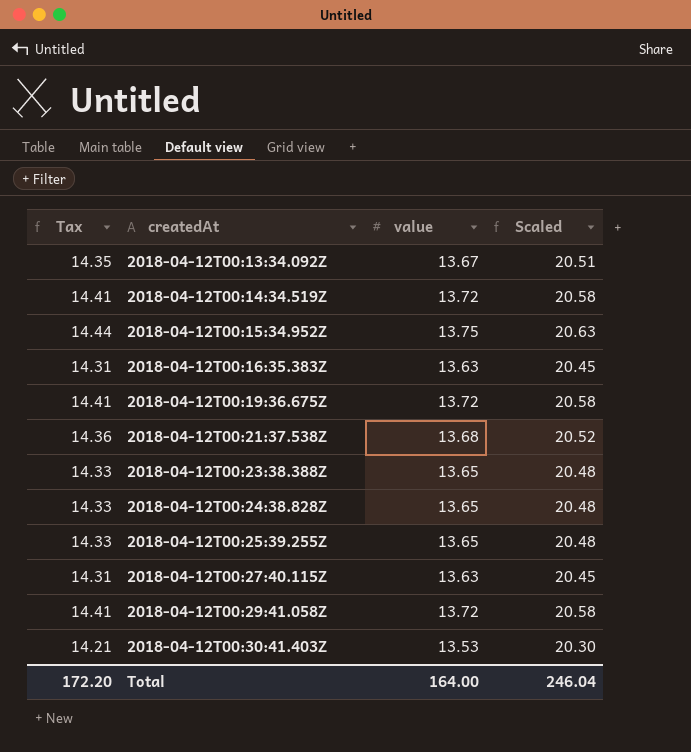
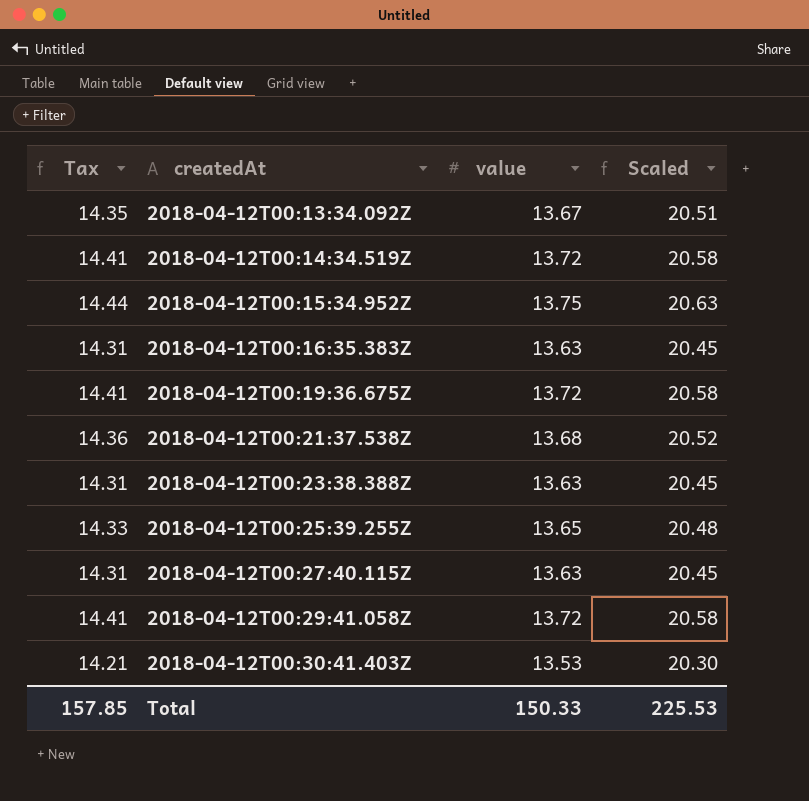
row 2018-04-12T00:24:38.828Z: 14.33 | 13.65 | 20.48 -> none
2018-04-12T00:23:38.388Z | Tax: 14.33 -> 14.31
2018-04-12T00:23:38.388Z | value: 13.65 -> 13.63
2018-04-12T00:23:38.388Z | Scaled: 20.48 -> 20.45
Total | Tax: 172.20 -> 157.85
Total | value: 164.00 -> 150.33
Total | Scaled: 246.04 -> 225.53

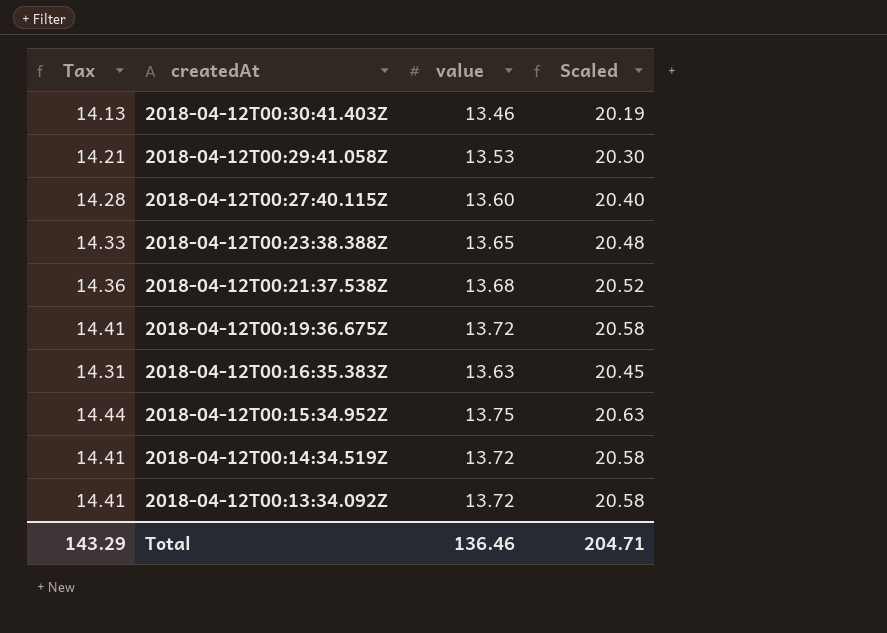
row order: createdAt ascending -> createdAt descending
row 2018-04-12T00:25:39.255Z: 14.33 | 13.65 | 20.48 -> none
2018-04-12T00:30:41.403Z | Tax: 14.21 -> 14.13
2018-04-12T00:30:41.403Z | value: 13.53 -> 13.46
2018-04-12T00:30:41.403Z | Scaled: 20.30 -> 20.19
2018-04-12T00:29:41.058Z | Tax: 14.41 -> 14.21
2018-04-12T00:29:41.058Z | value: 13.72 -> 13.53
2018-04-12T00:29:41.058Z | Scaled: 20.58 -> 20.30
2018-04-12T00:27:40.115Z | Tax: 14.31 -> 14.28
2018-04-12T00:27:40.115Z | value: 13.63 -> 13.60
2018-04-12T00:27:40.115Z | Scaled: 20.45 -> 20.40
2018-04-12T00:23:38.388Z | Tax: 14.31 -> 14.33
2018-04-12T00:23:38.388Z | value: 13.63 -> 13.65
2018-04-12T00:23:38.388Z | Scaled: 20.45 -> 20.48
2018-04-12T00:13:34.092Z | Tax: 14.35 -> 14.41
2018-04-12T00:13:34.092Z | value: 13.67 -> 13.72
2018-04-12T00:13:34.092Z | Scaled: 20.51 -> 20.58
Total | Tax: 157.85 -> 143.29
Total | value: 150.33 -> 136.46
Total | Scaled: 225.53 -> 204.71

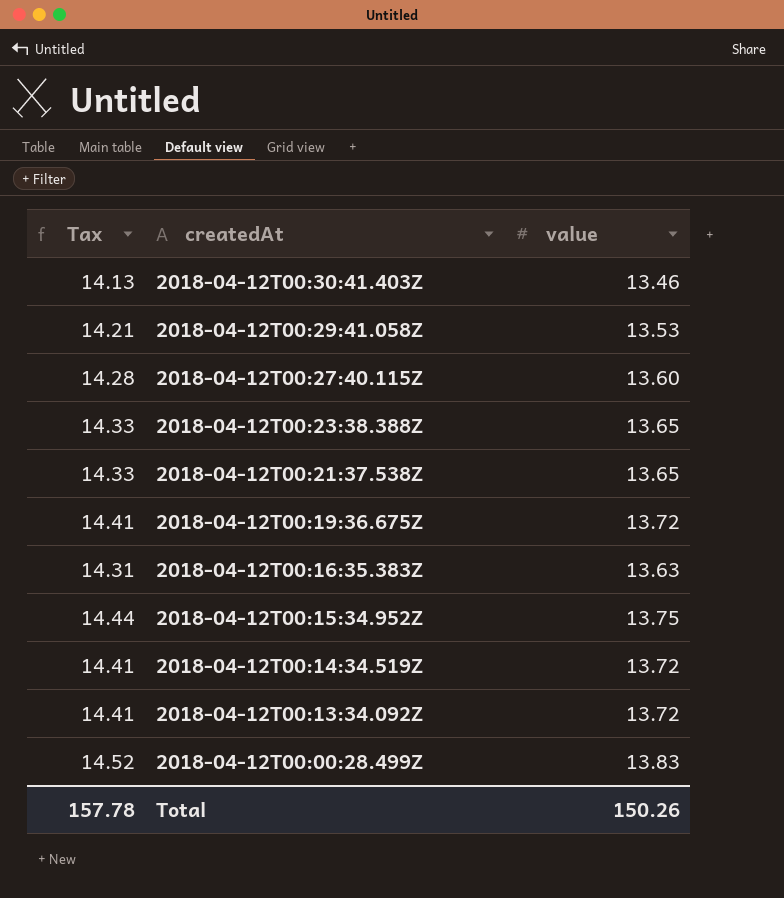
column Scaled | formula: [value] * 1.5 -> none
2018-04-12T00:21:37.538Z | Tax: 14.36 -> 14.33
2018-04-12T00:21:37.538Z | value: 13.68 -> 13.65
row 2018-04-12T00:00:28.499Z: none -> 14.52 | 13.83
Total | Tax: 143.29 -> 157.78
Total | value: 136.46 -> 150.26

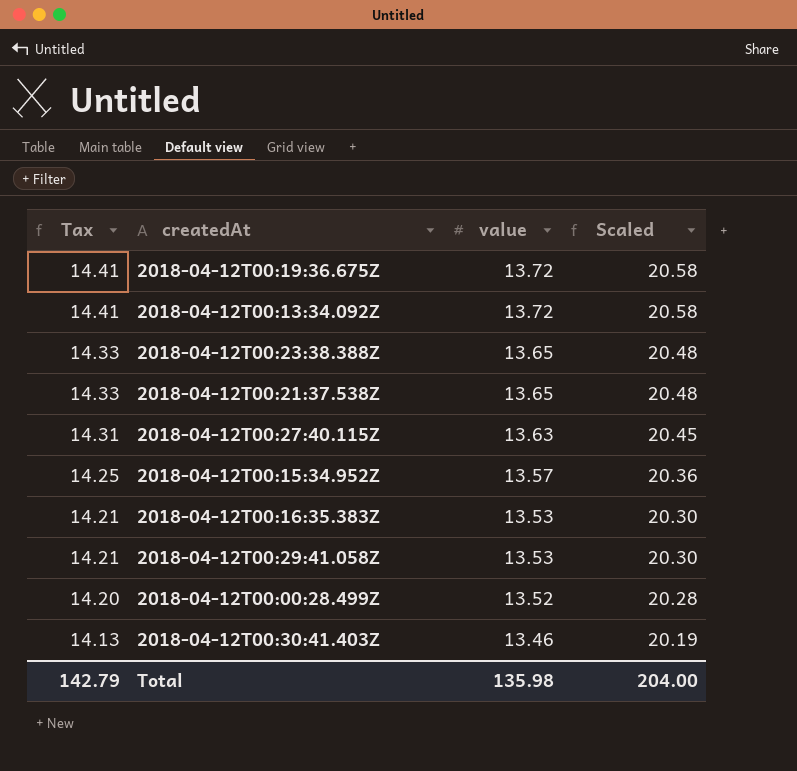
row order: createdAt descending -> Tax descending
column Scaled | formula: none -> [value] * 1.5
row 2018-04-12T00:14:34.519Z: 14.41 | 13.72 -> none
2018-04-12T00:27:40.115Z | Tax: 14.28 -> 14.31
2018-04-12T00:27:40.115Z | value: 13.60 -> 13.63
2018-04-12T00:15:34.952Z | Tax: 14.44 -> 14.25
2018-04-12T00:15:34.952Z | value: 13.75 -> 13.57
2018-04-12T00:16:35.383Z | Tax: 14.31 -> 14.21
2018-04-12T00:16:35.383Z | value: 13.63 -> 13.53
2018-04-12T00:00:28.499Z | Tax: 14.52 -> 14.20
2018-04-12T00:00:28.499Z | value: 13.83 -> 13.52
Total | Tax: 157.78 -> 142.79
Total | value: 150.26 -> 135.98

